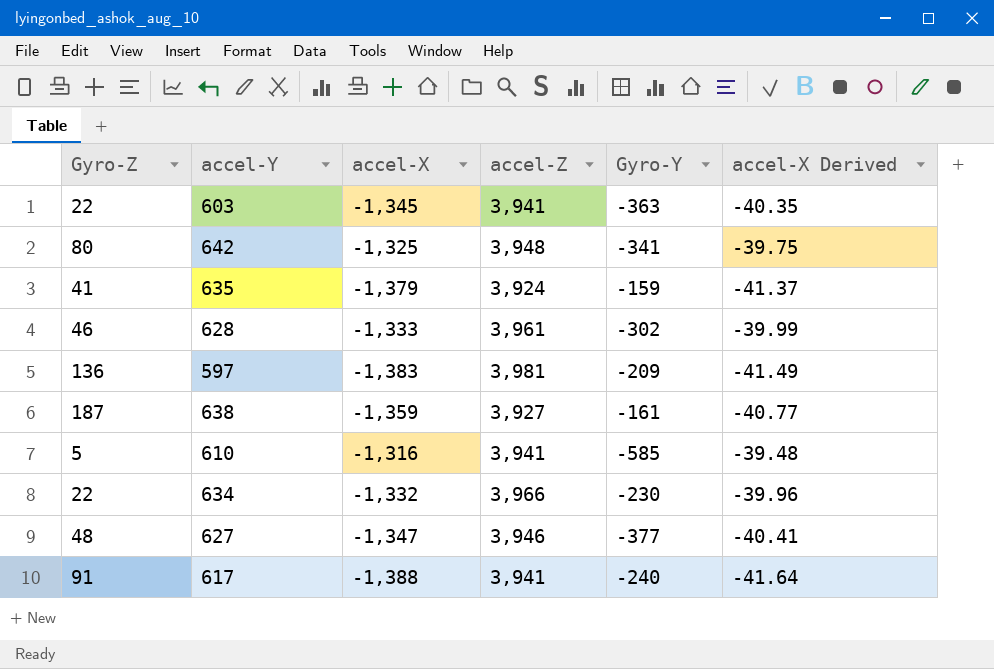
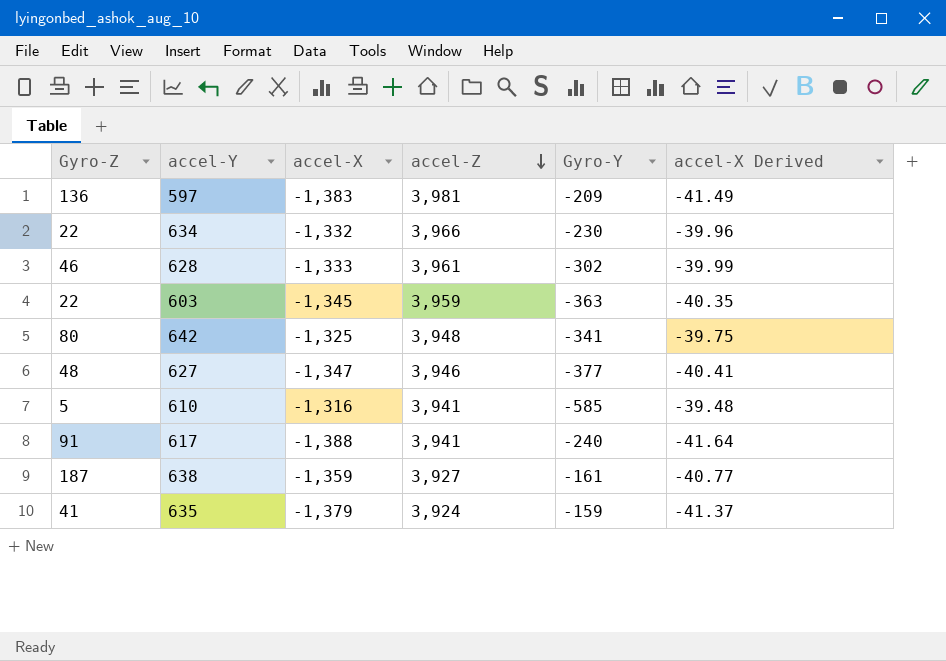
row order: none -> accel-Z descending
603 | accel-Z: 3,941 -> 3,959

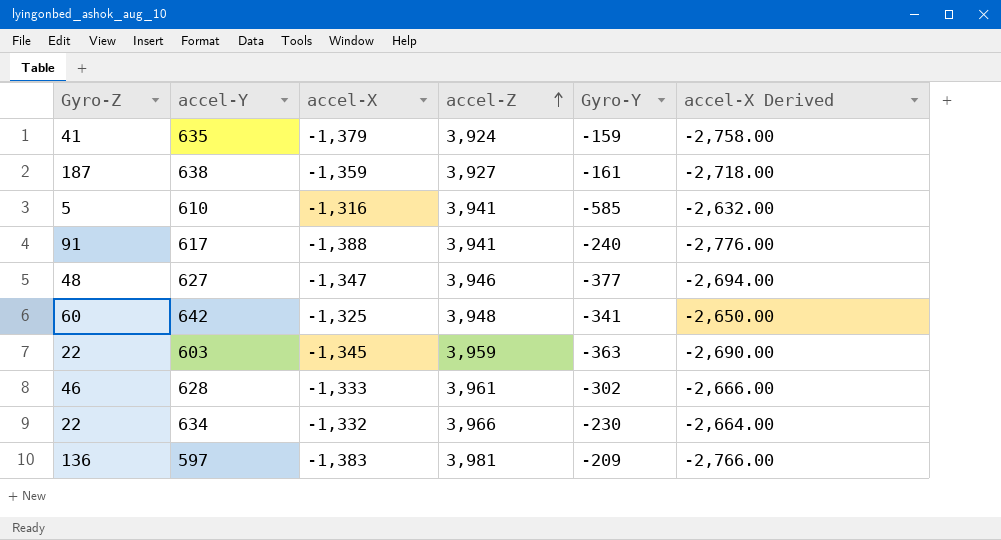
row order: accel-Z descending -> accel-Z ascending
column accel-X Derived | formula: [accel-X] * 0.03 -> [accel-X] * 2
642 | Gyro-Z: 80 -> 60

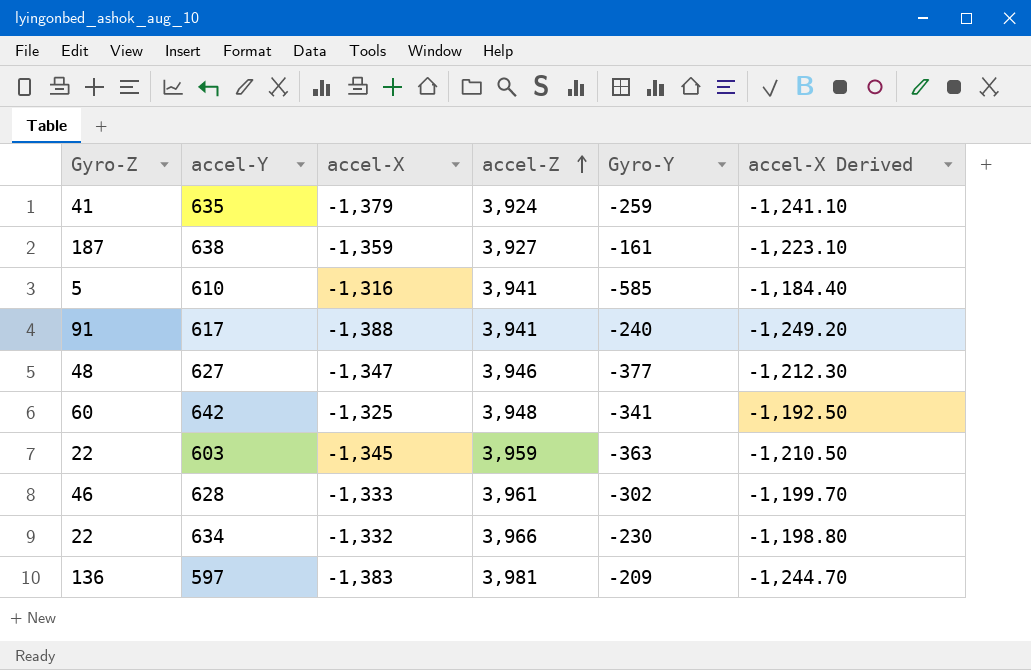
column accel-X Derived | formula: [accel-X] * 2 -> [accel-X] * 0.9
635 | Gyro-Y: -159 -> -259

